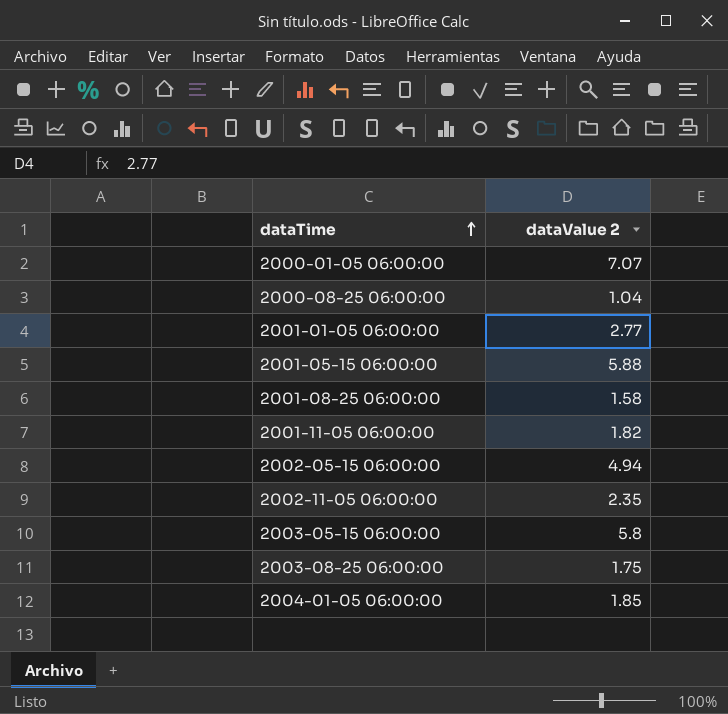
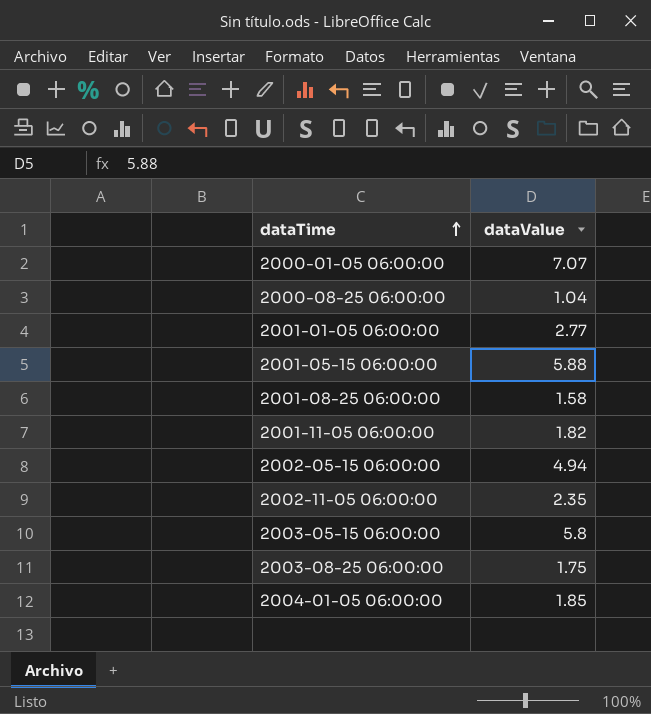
column name: dataValue 2 -> dataValue

